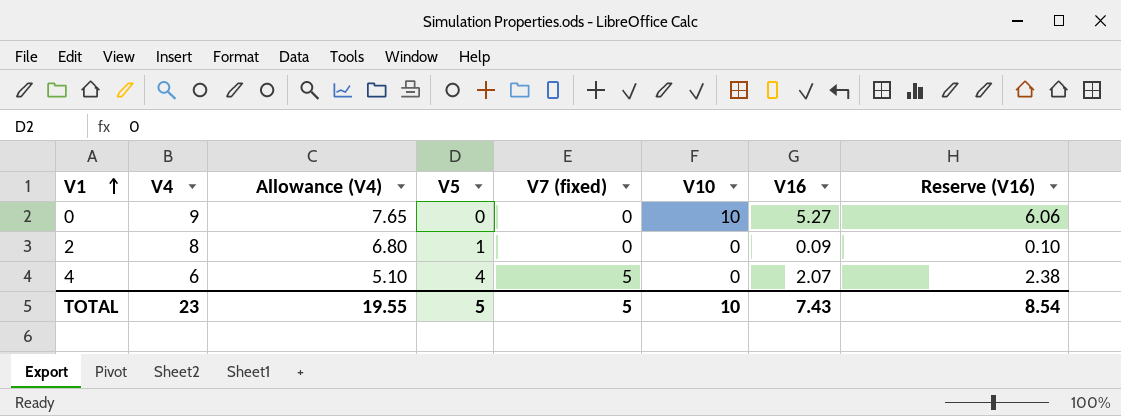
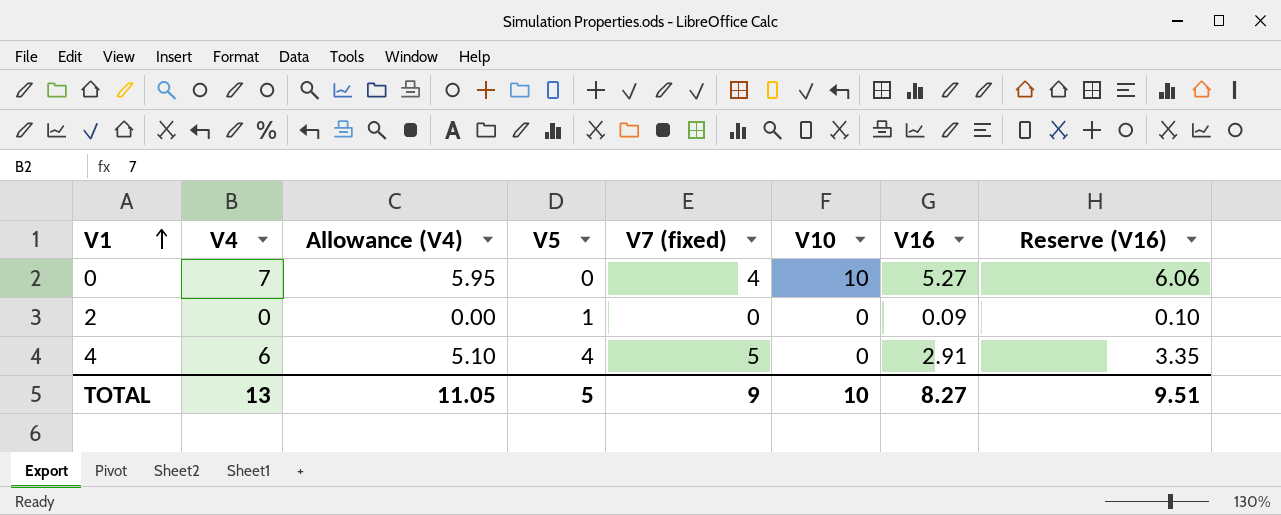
0 | V4: 9 -> 7
0 | Allowance (V4): 7.65 -> 5.95
0 | V7 (fixed): 0 -> 4
2 | V4: 8 -> 0
2 | Allowance (V4): 6.80 -> 0.00
4 | V16: 2.07 -> 2.91
4 | Reserve (V16): 2.38 -> 3.35
TOTAL | V4: 23 -> 13
TOTAL | Allowance (V4): 19.55 -> 11.05
TOTAL | V7 (fixed): 5 -> 9
TOTAL | V16: 7.43 -> 8.27
TOTAL | Reserve (V16): 8.54 -> 9.51

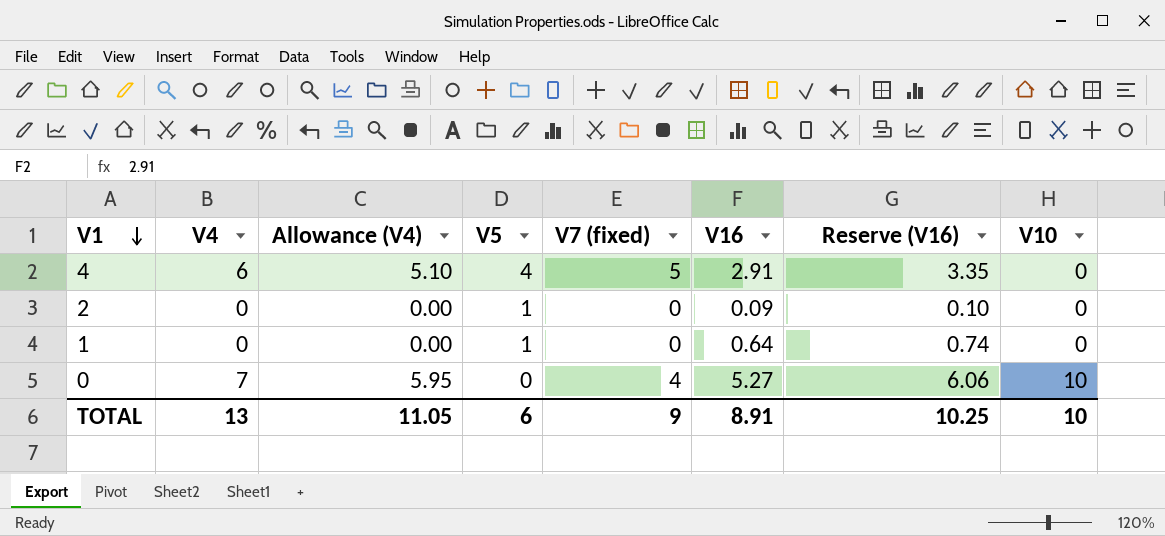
row order: V1 ascending -> V1 descending
column V10 | position: 6 -> 8
row 1: none -> 0 | 0.00 | 1 | 0 | 0.64 | 0.74 | 0
TOTAL | V5: 5 -> 6
TOTAL | V16: 8.27 -> 8.91
TOTAL | Reserve (V16): 9.51 -> 10.25

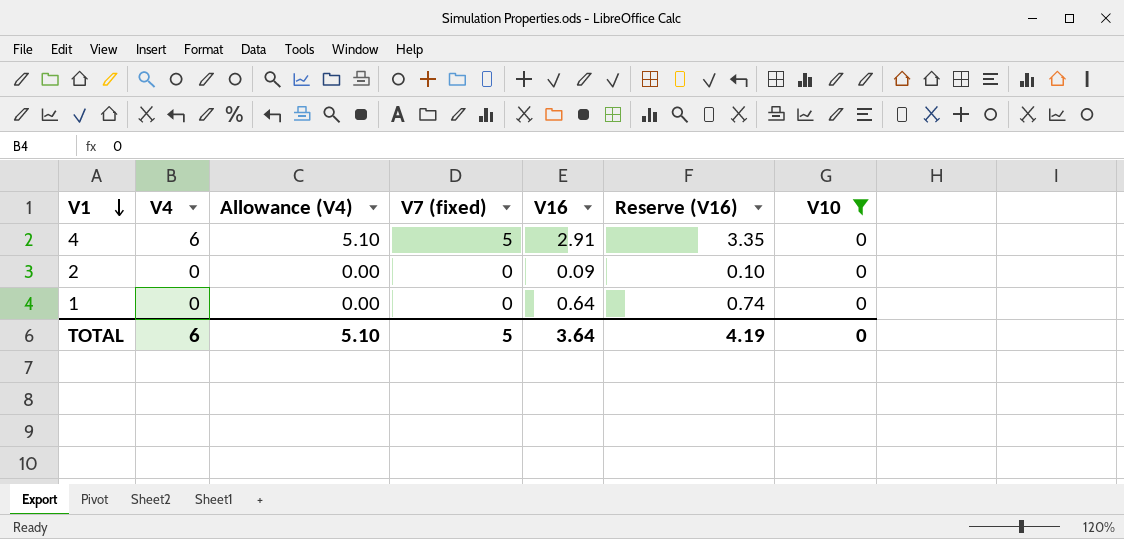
filter: none -> V10 = 0
column V5 | position: 4 -> none
TOTAL | V4: 13 -> 6
TOTAL | Allowance (V4): 11.05 -> 5.10
TOTAL | V7 (fixed): 9 -> 5
TOTAL | V16: 8.91 -> 3.64
TOTAL | Reserve (V16): 10.25 -> 4.19
TOTAL | V10: 10 -> 0

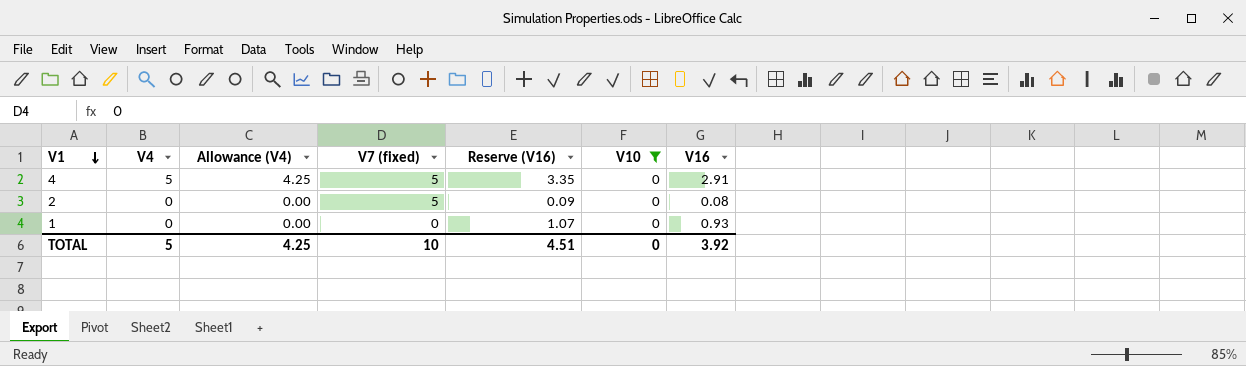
column V16 | position: 5 -> 7
4 | V4: 6 -> 5
4 | Allowance (V4): 5.10 -> 4.25
2 | V7 (fixed): 0 -> 5
2 | Reserve (V16): 0.10 -> 0.09
2 | V16: 0.09 -> 0.08
1 | Reserve (V16): 0.74 -> 1.07
1 | V16: 0.64 -> 0.93
TOTAL | V4: 6 -> 5
TOTAL | Allowance (V4): 5.10 -> 4.25
TOTAL | V7 (fixed): 5 -> 10
TOTAL | Reserve (V16): 4.19 -> 4.51
TOTAL | V16: 3.64 -> 3.92

